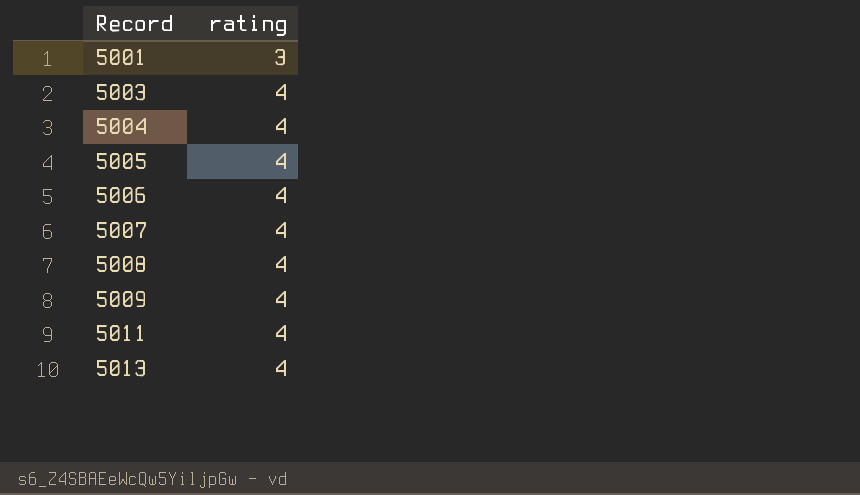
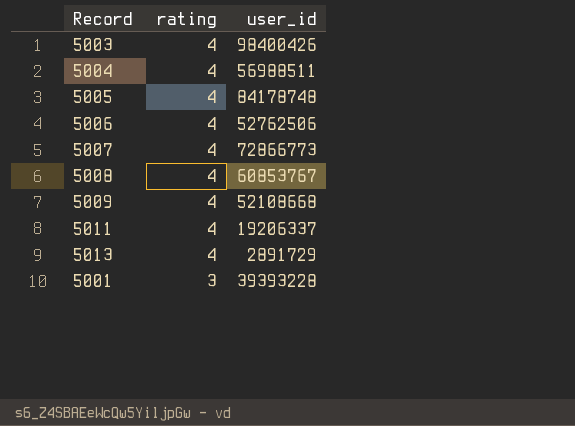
row order: Record ascending -> rating descending
column user_id | position: none -> 3

